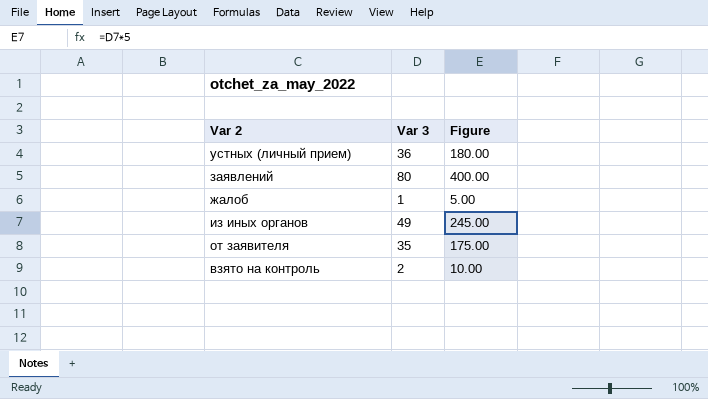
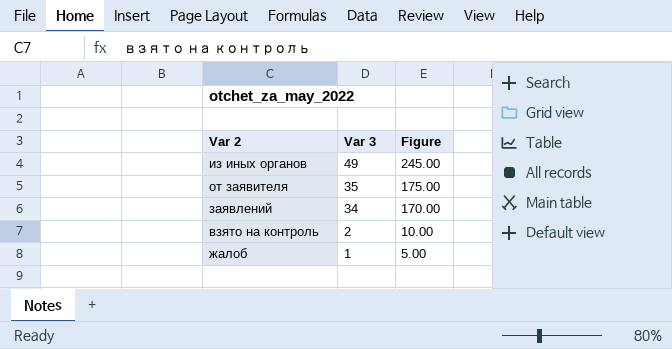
row order: none -> Var 3 descending
row устных (личный прием): 36 | 180.00 -> none
заявлений | Var 3: 80 -> 34
заявлений | Figure: 400.00 -> 170.00

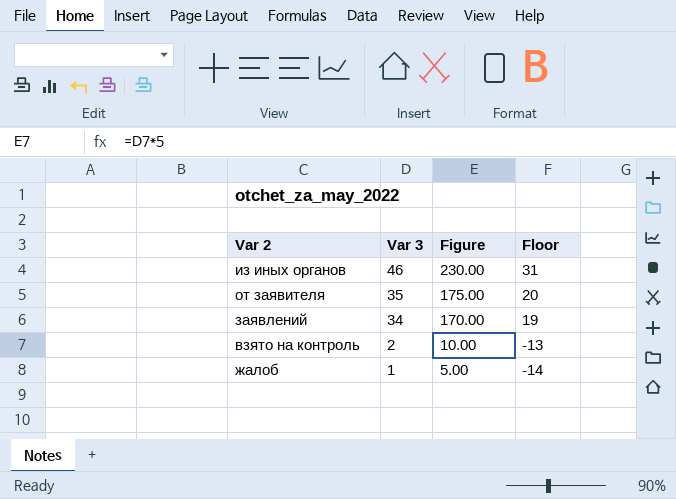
column Floor | formula: none -> [Var 3] - 15
из иных органов | Var 3: 49 -> 46
из иных органов | Figure: 245.00 -> 230.00

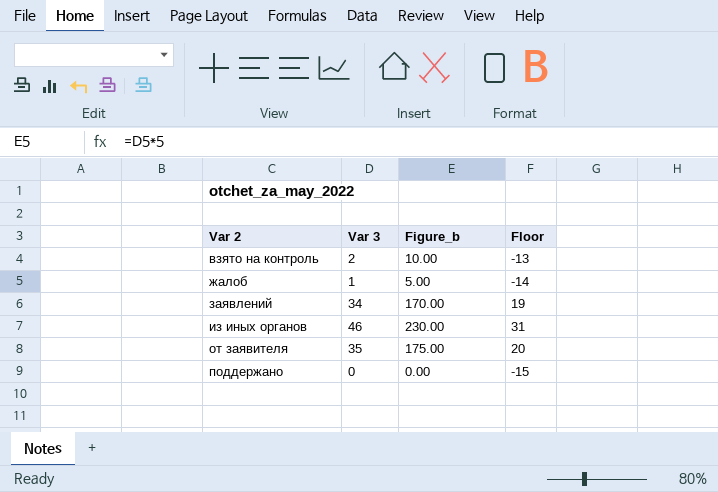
row order: Var 3 descending -> Var 2 ascending
column name: Figure -> Figure_b
row поддержано: none -> 0 | 0.00 | -15

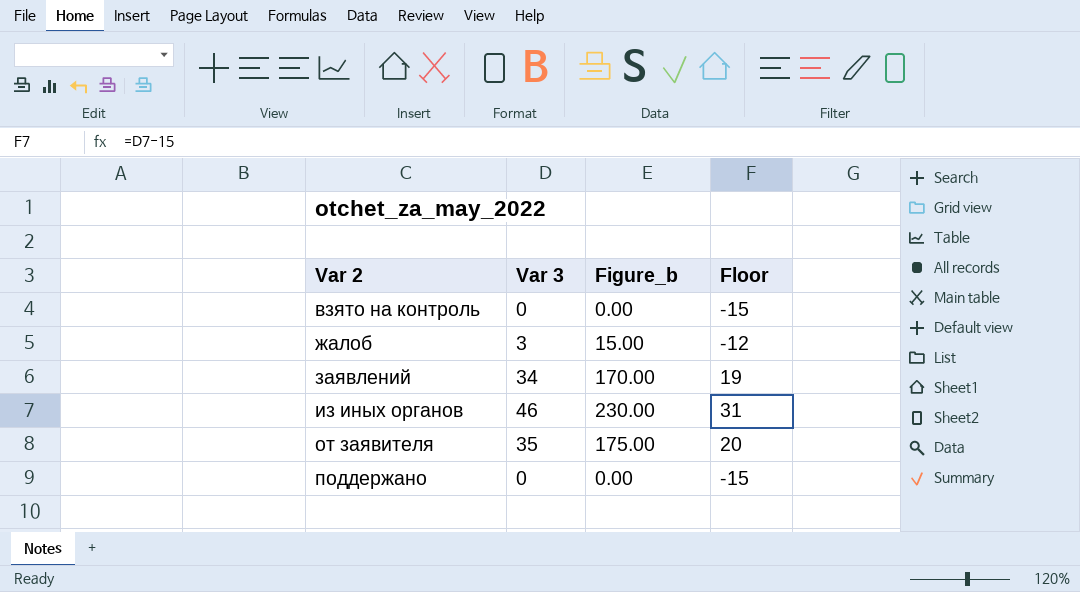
взято на контроль | Var 3: 2 -> 0
взято на контроль | Figure_b: 10.00 -> 0.00
взято на контроль | Floor: -13 -> -15
жалоб | Var 3: 1 -> 3
жалоб | Figure_b: 5.00 -> 15.00
жалоб | Floor: -14 -> -12

